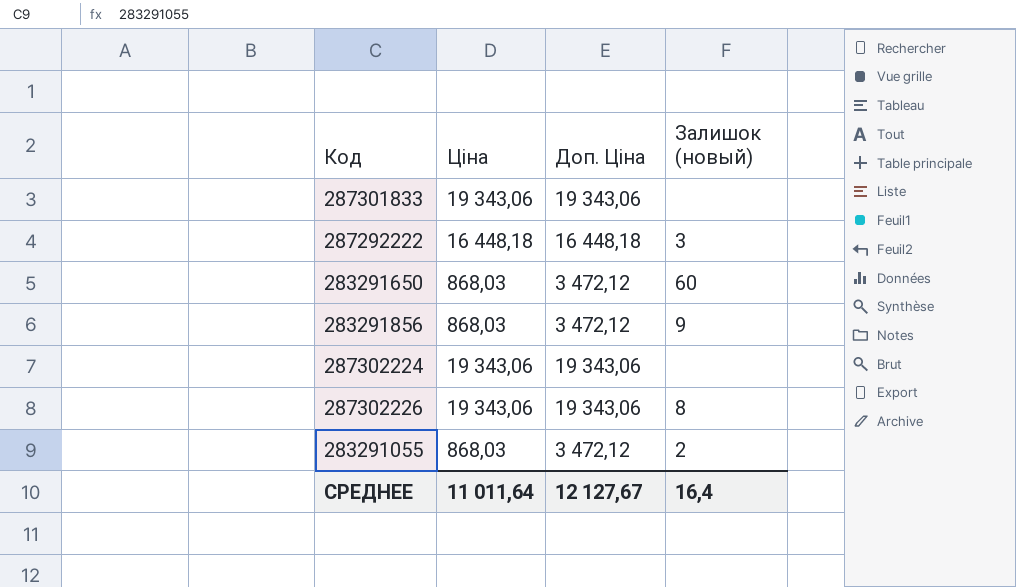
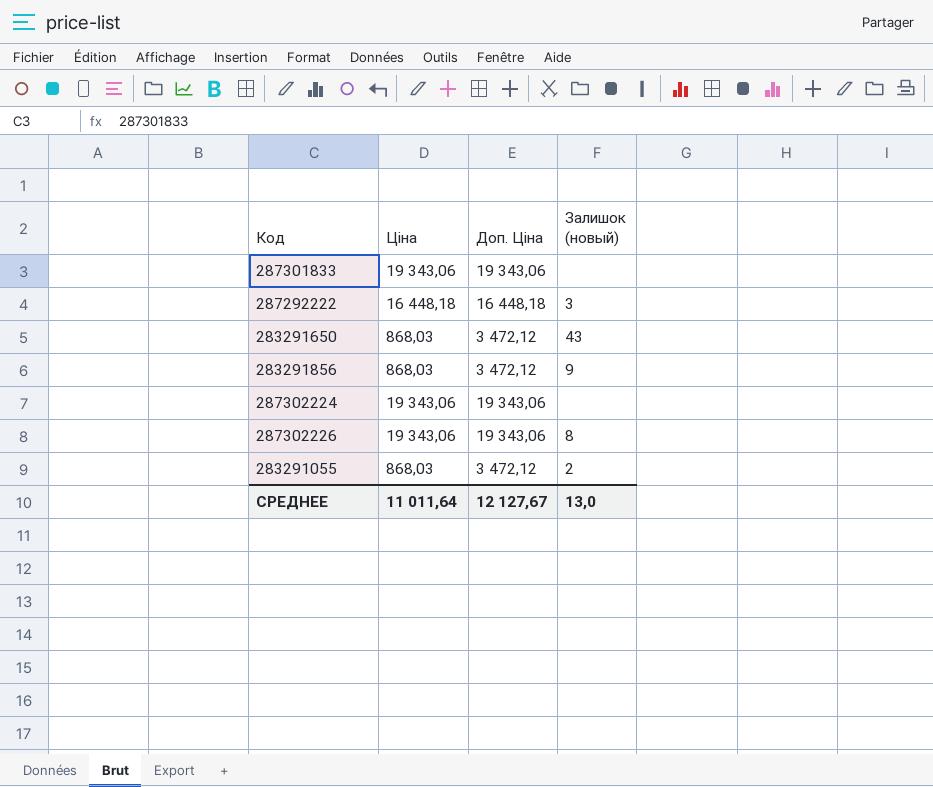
283291650 | Залишок (новый): 60 -> 43
СРЕДНЕЕ | Залишок (новый): 16,4 -> 13,0

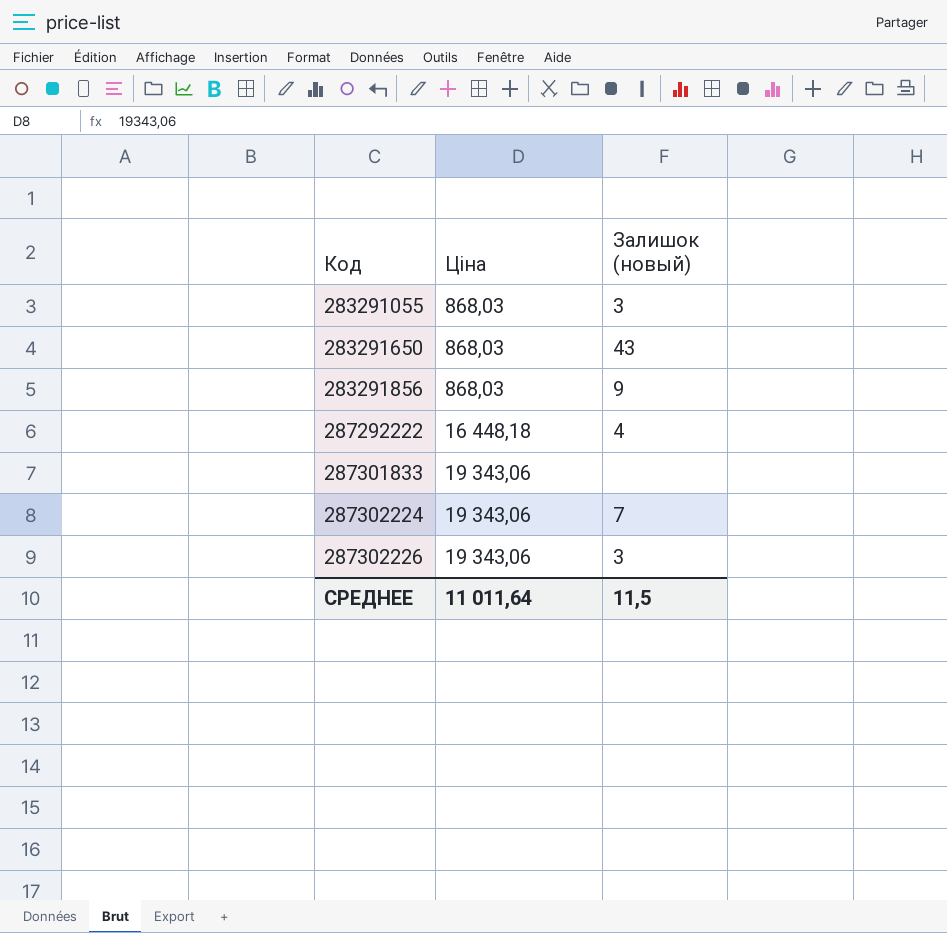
row order: none -> Код ascending
column Доп. Ціна | position: 3 -> none
283291055 | Залишок (новый): 2 -> 3
287292222 | Залишок (новый): 3 -> 4
287302224 | Залишок (новый): none -> 7
287302226 | Залишок (новый): 8 -> 3
СРЕДНЕЕ | Залишок (новый): 13,0 -> 11,5

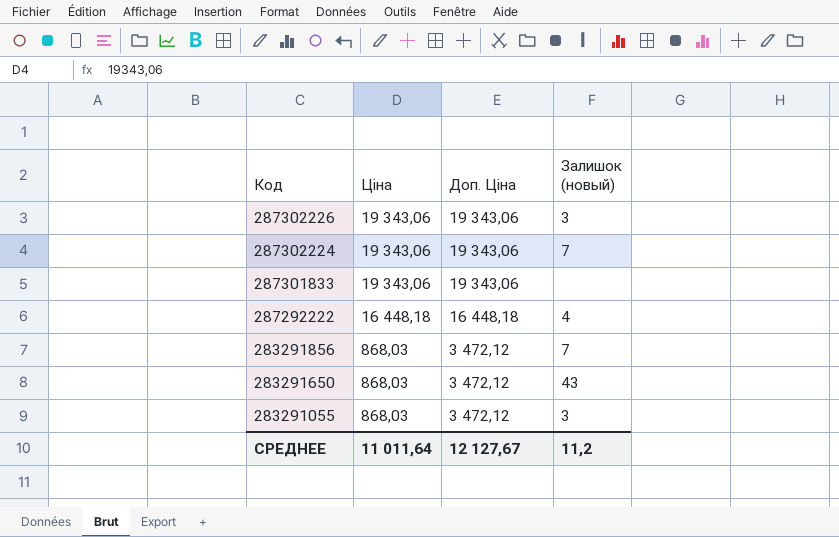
row order: Код ascending -> Код descending
column Доп. Ціна | position: none -> 3
283291856 | Залишок (новый): 9 -> 7
СРЕДНЕЕ | Залишок (новый): 11,5 -> 11,2

